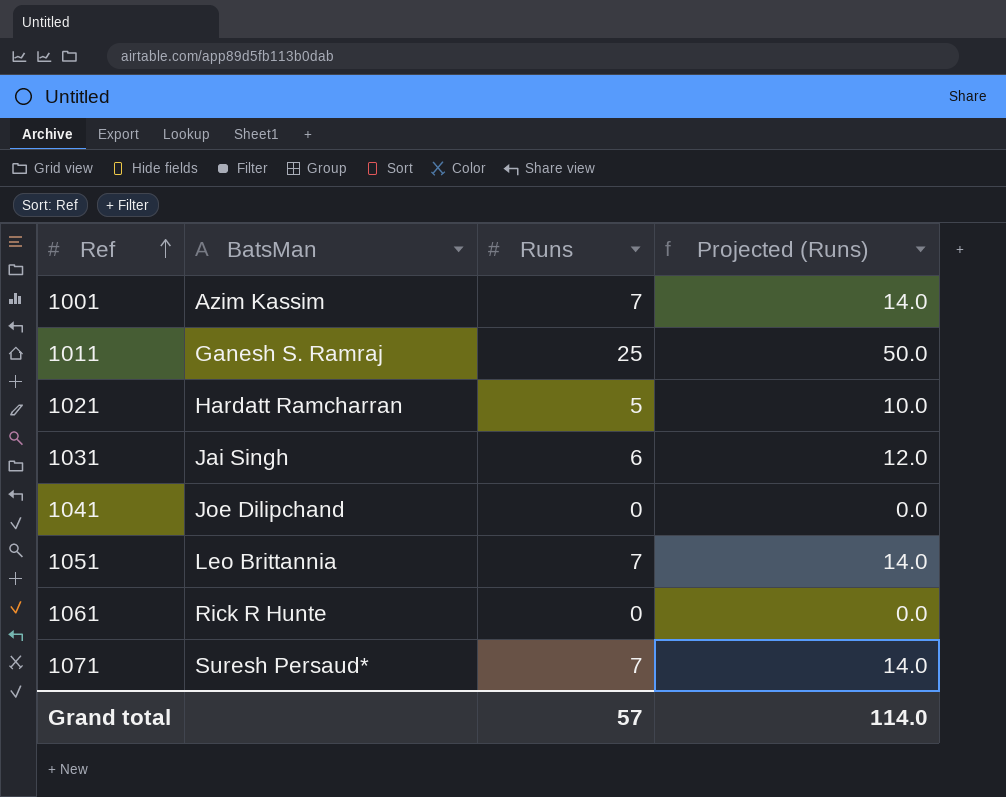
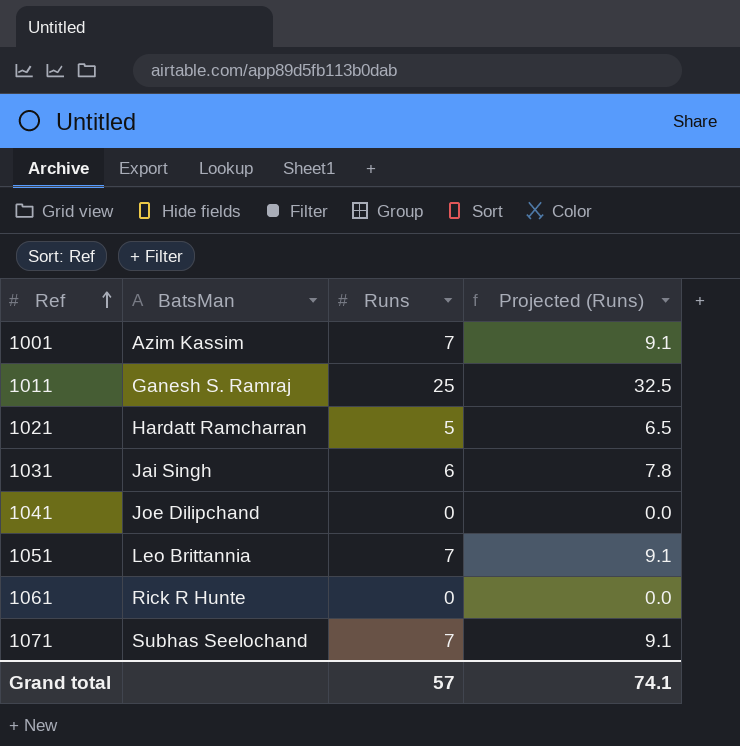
column Projected (Runs) | formula: [Runs] * 2 -> [Runs] * 1.3
1071 | BatsMan: Suresh Persaud* -> Subhas Seelochand
Grand total | Projected (Runs): 114.0 -> 74.1

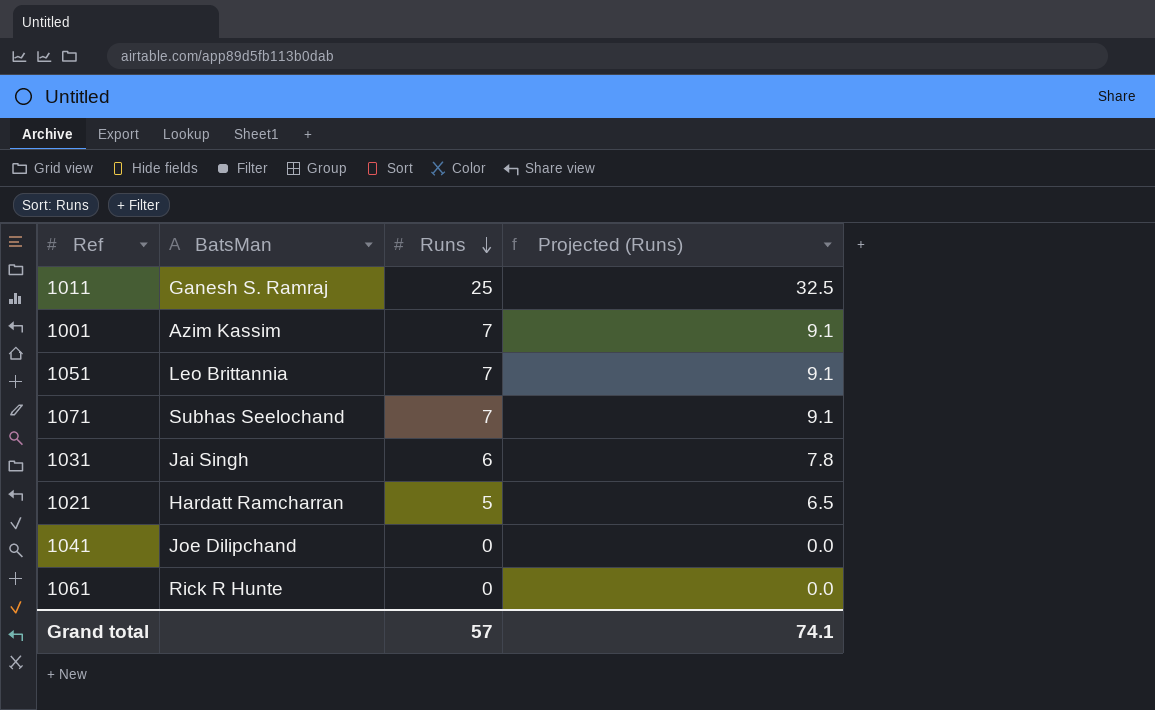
row order: Ref ascending -> Runs descending

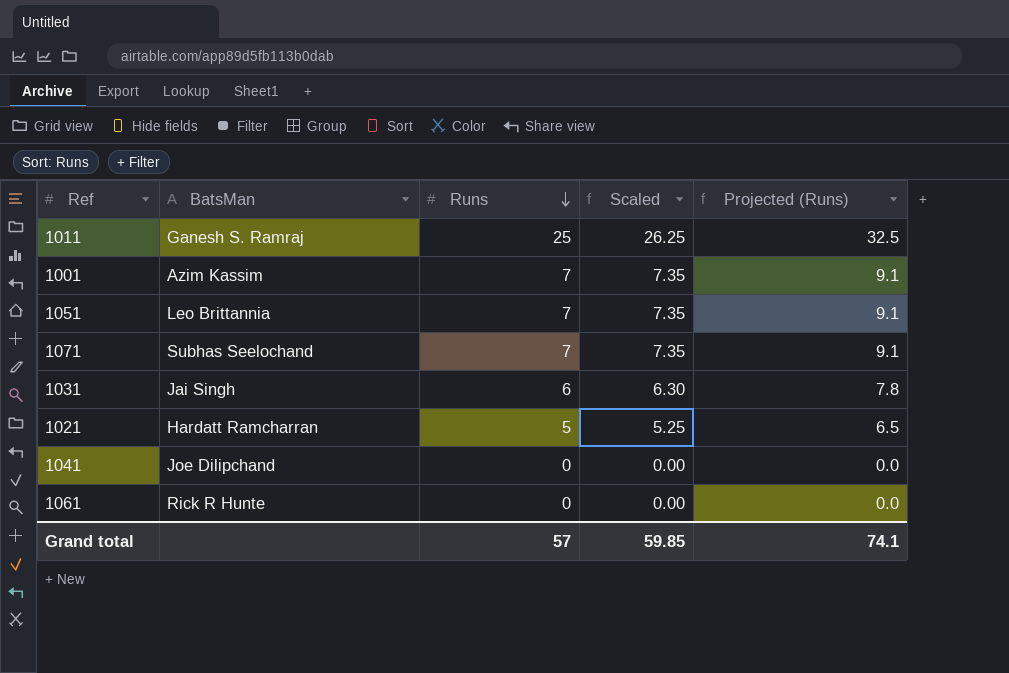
column Scaled | formula: none -> [Runs] * 1.05

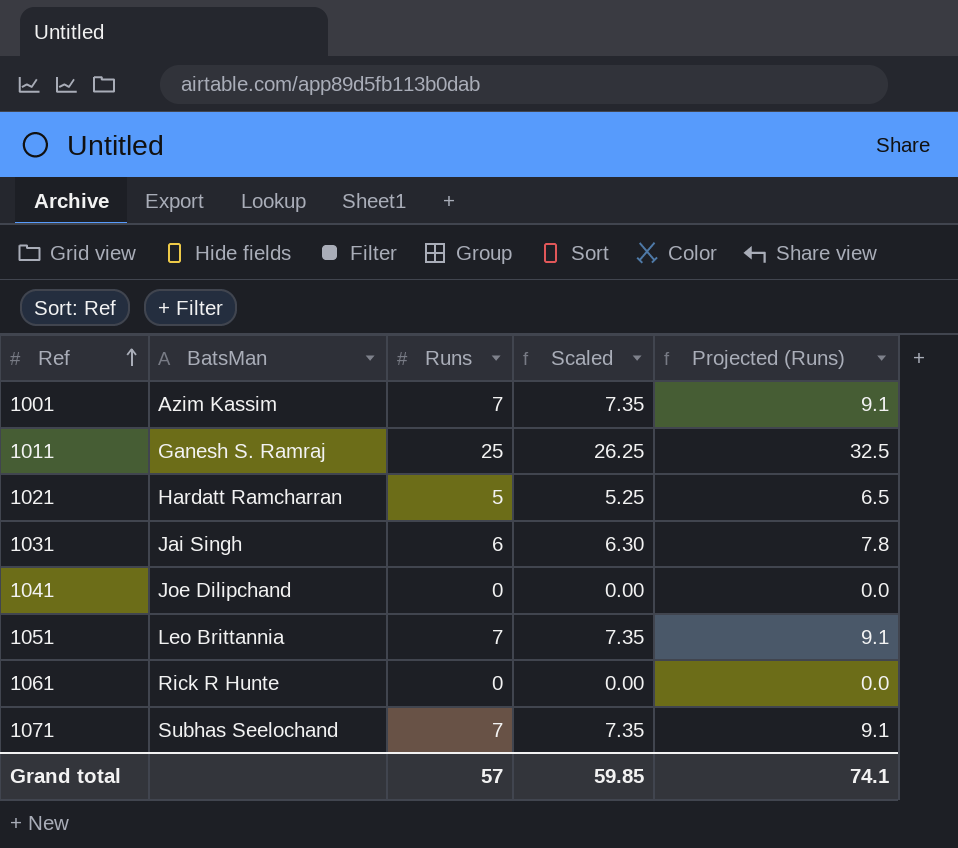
row order: Runs descending -> Ref ascending

